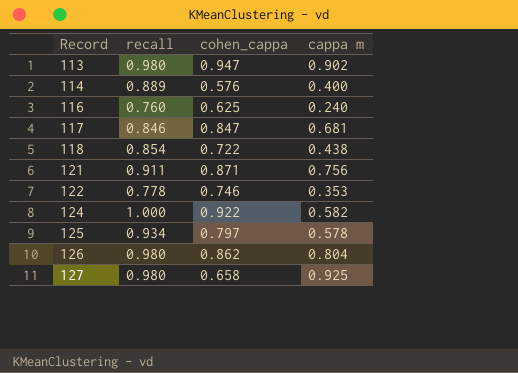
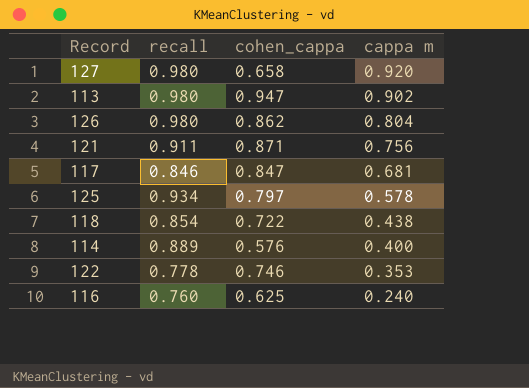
row order: Record ascending -> cappa m descending
row 124: 1.000 | 0.922 | 0.582 -> none
127 | cappa m: 0.925 -> 0.920

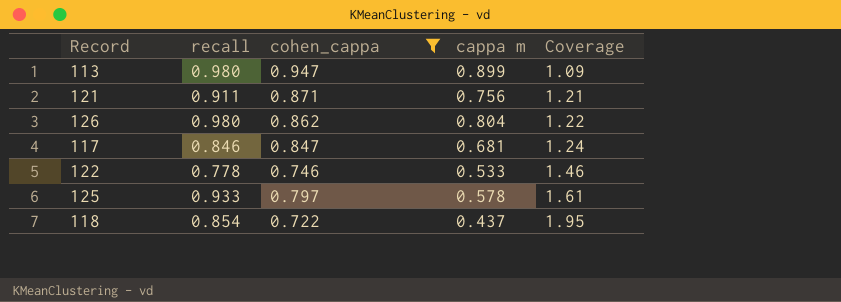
filter: none -> cohen_cappa >= 0.722
row order: cappa m descending -> Coverage ascending
column Coverage | formula: none -> [recall] / [cappa m]
113 | cappa m: 0.902 -> 0.899
122 | cappa m: 0.353 -> 0.533
125 | recall: 0.934 -> 0.933
118 | cappa m: 0.438 -> 0.437

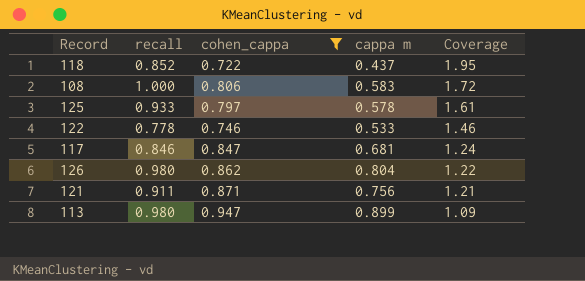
row order: Coverage ascending -> Coverage descending
118 | recall: 0.854 -> 0.852
row 108: none -> 1.000 | 0.806 | 0.583 | 1.72

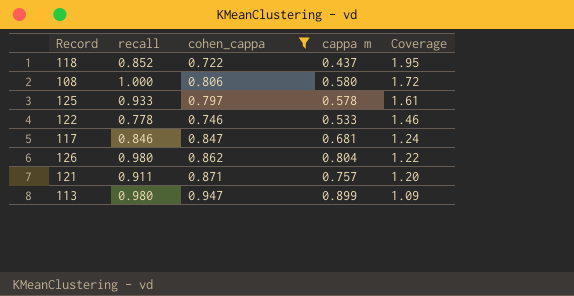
108 | cappa m: 0.583 -> 0.580
121 | cappa m: 0.756 -> 0.757
121 | Coverage: 1.21 -> 1.20

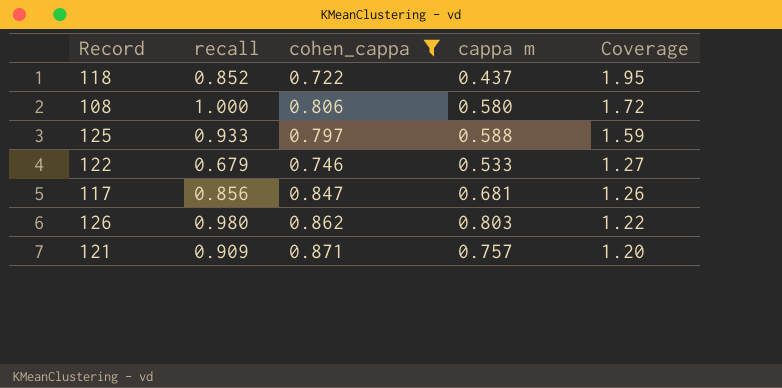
row 113: 0.980 | 0.947 | 0.899 | 1.09 -> none
125 | cappa m: 0.578 -> 0.588
125 | Coverage: 1.61 -> 1.59
122 | recall: 0.778 -> 0.679
122 | Coverage: 1.46 -> 1.27
117 | recall: 0.846 -> 0.856
117 | Coverage: 1.24 -> 1.26
126 | cappa m: 0.804 -> 0.803
121 | recall: 0.911 -> 0.909

